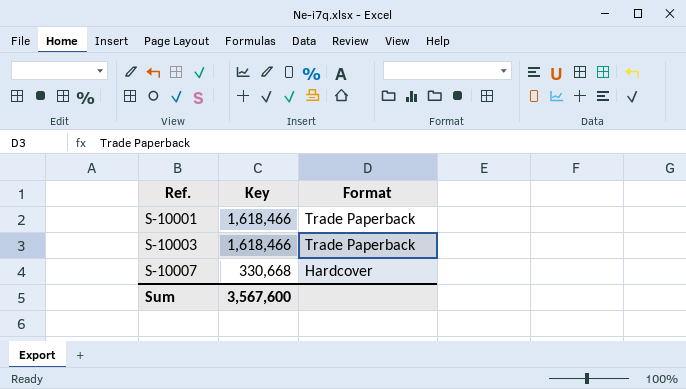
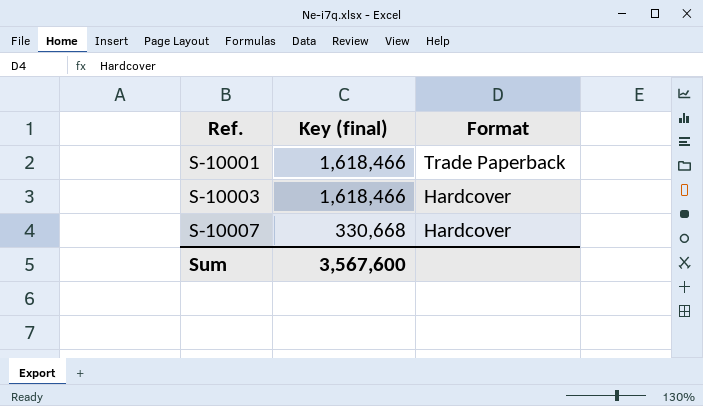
column name: Key -> Key (final)
S-10003 | Format: Trade Paperback -> Hardcover

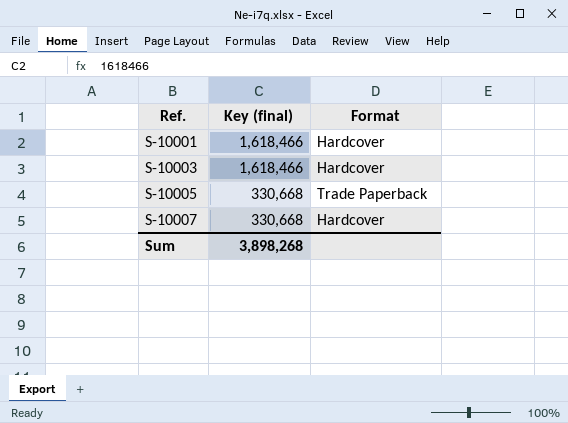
S-10001 | Format: Trade Paperback -> Hardcover
row S-10005: none -> 330,668 | Trade Paperback
Sum | Key (final): 3,567,600 -> 3,898,268

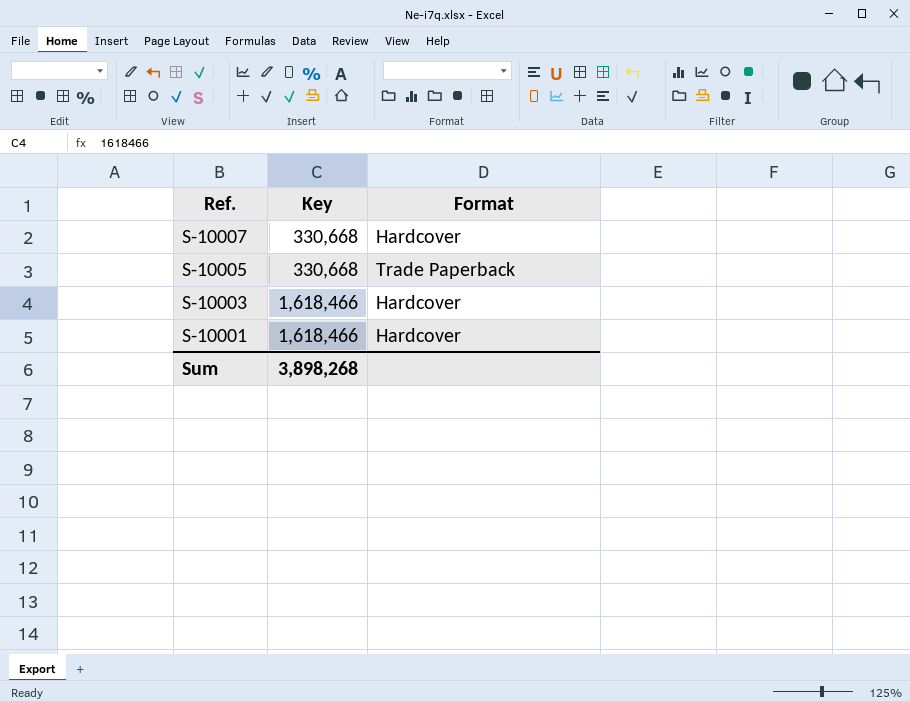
row order: Ref. ascending -> Ref. descending
column name: Key (final) -> Key

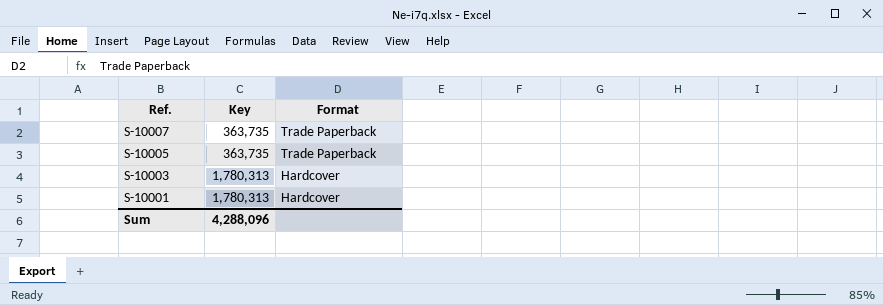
S-10007 | Key: 330,668 -> 363,735
S-10007 | Format: Hardcover -> Trade Paperback
S-10005 | Key: 330,668 -> 363,735
S-10003 | Key: 1,618,466 -> 1,780,313
S-10001 | Key: 1,618,466 -> 1,780,313
Sum | Key: 3,898,268 -> 4,288,096

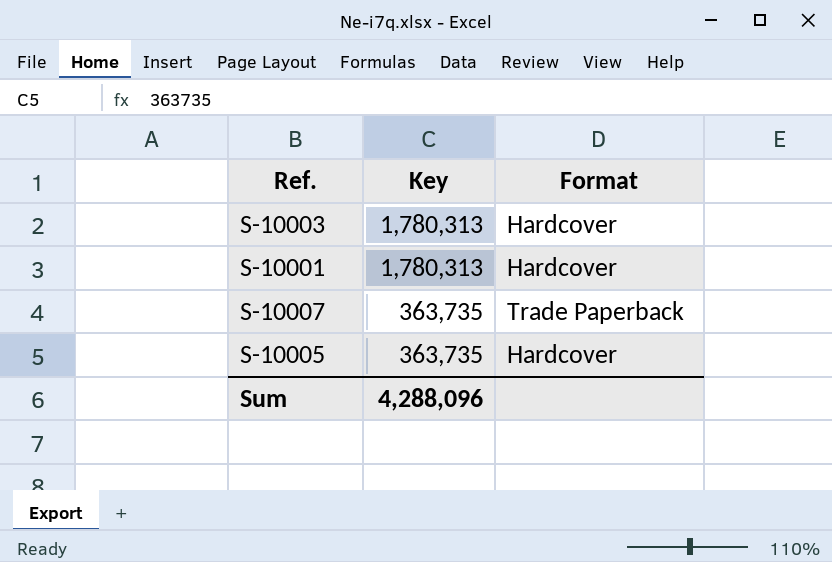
row order: Ref. descending -> Key descending
S-10005 | Format: Trade Paperback -> Hardcover

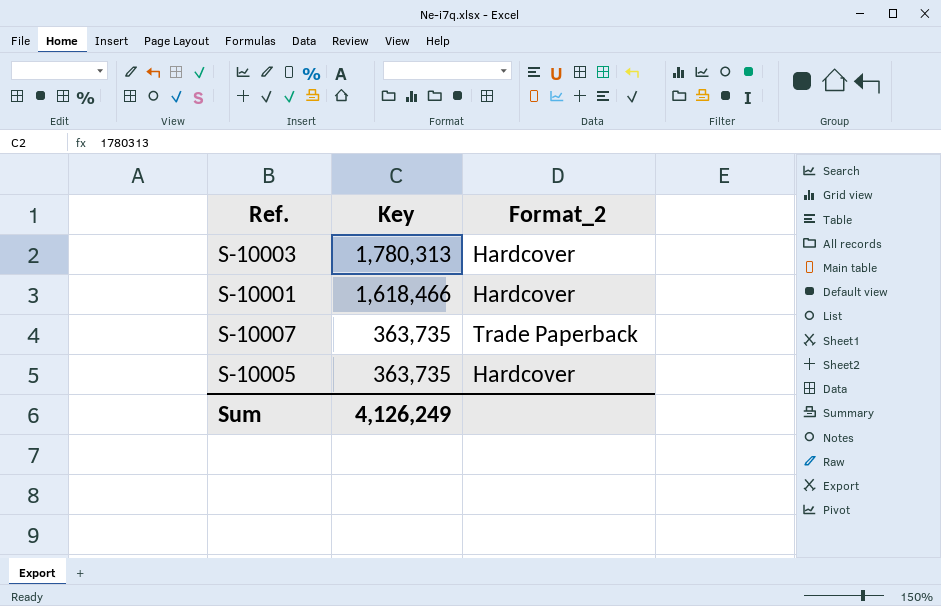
column name: Format -> Format_2
S-10001 | Key: 1,780,313 -> 1,618,466
Sum | Key: 4,288,096 -> 4,126,249

